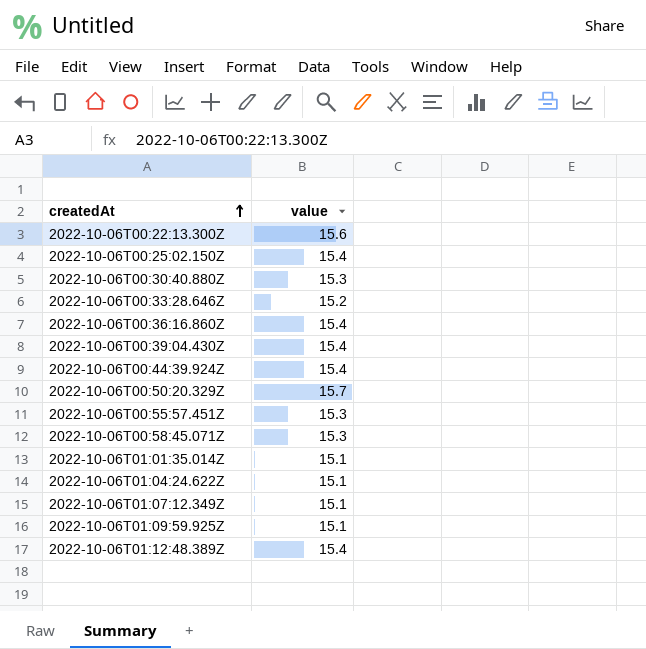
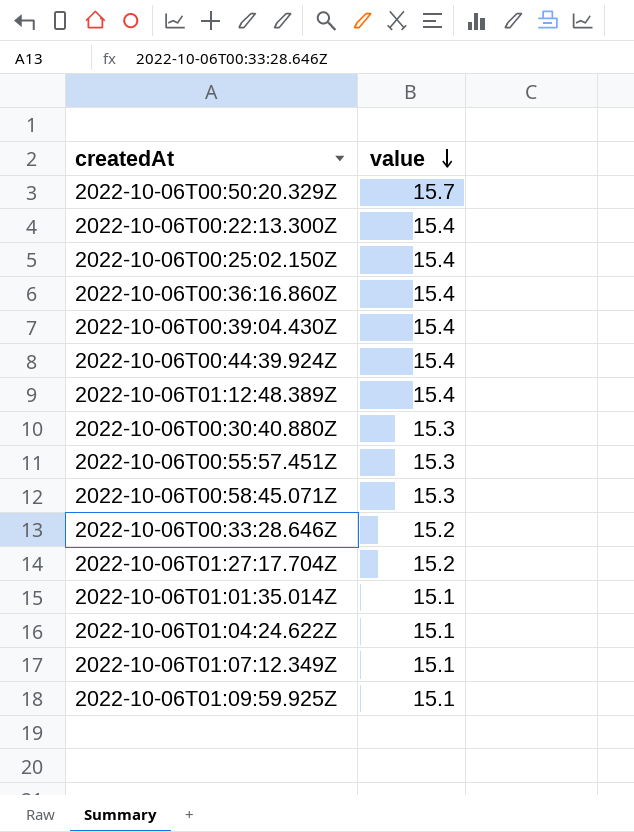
row order: createdAt ascending -> value descending
2022-10-06T00:22:13.300Z | value: 15.6 -> 15.4
row 2022-10-06T01:27:17.704Z: none -> 15.2

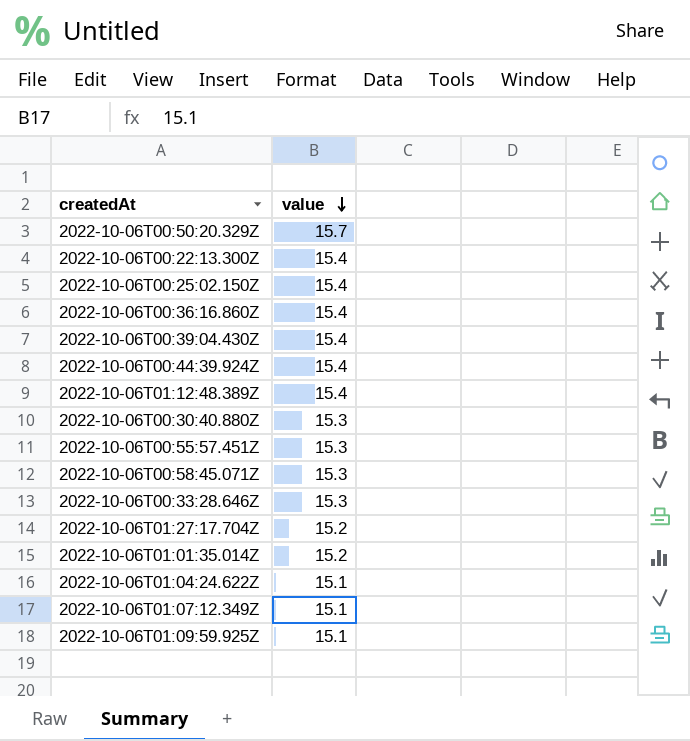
2022-10-06T00:33:28.646Z | value: 15.2 -> 15.3
2022-10-06T01:01:35.014Z | value: 15.1 -> 15.2

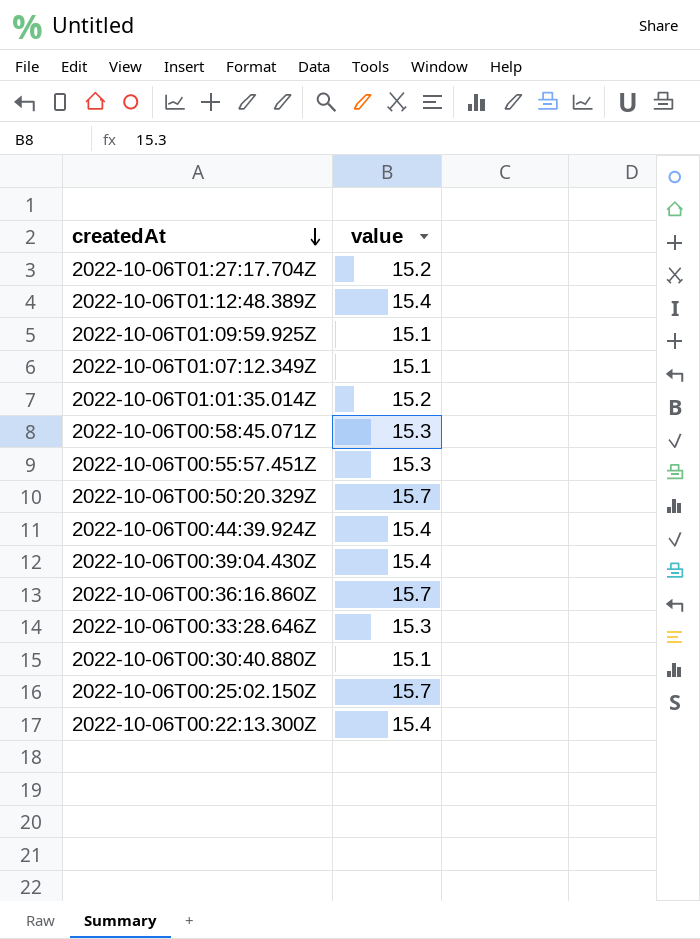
row order: value descending -> createdAt descending
row 2022-10-06T01:04:24.622Z: 15.1 -> none
2022-10-06T00:36:16.860Z | value: 15.4 -> 15.7
2022-10-06T00:30:40.880Z | value: 15.3 -> 15.1
2022-10-06T00:25:02.150Z | value: 15.4 -> 15.7

